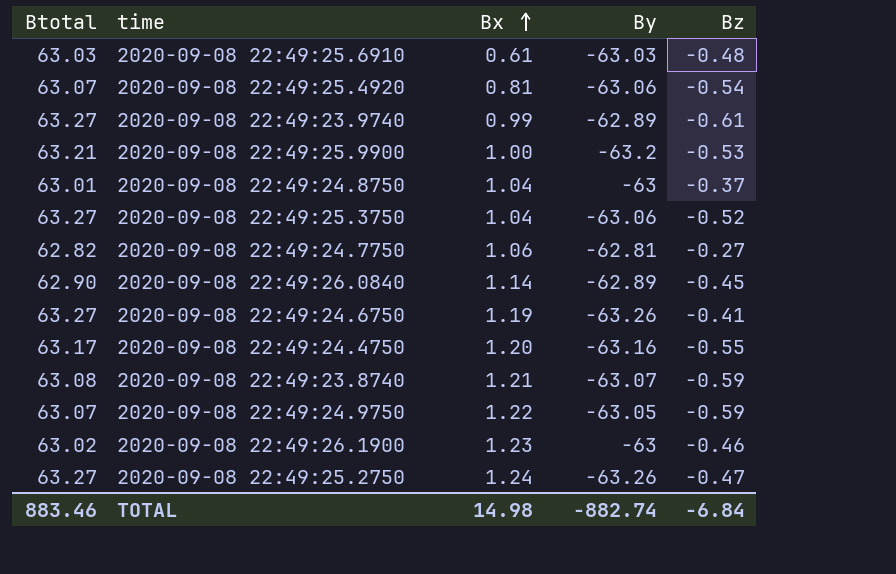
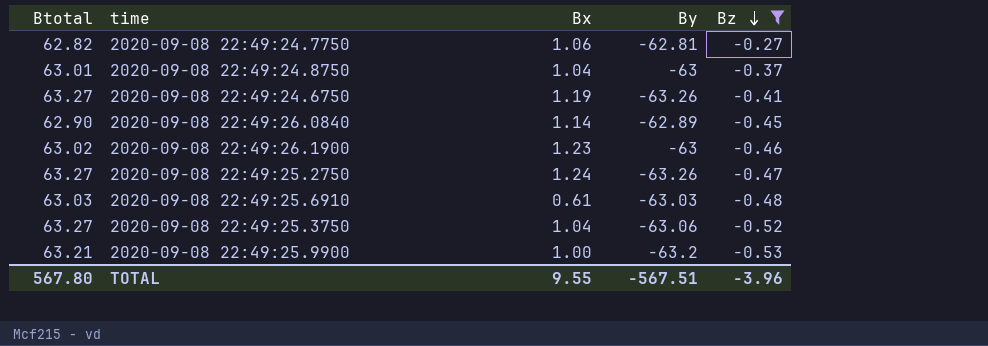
filter: none -> Bz >= -0.53
row order: Bx ascending -> Bz descending
TOTAL | Btotal: 883.46 -> 567.80
TOTAL | Bx: 14.98 -> 9.55
TOTAL | By: -882.74 -> -567.51
TOTAL | Bz: -6.84 -> -3.96

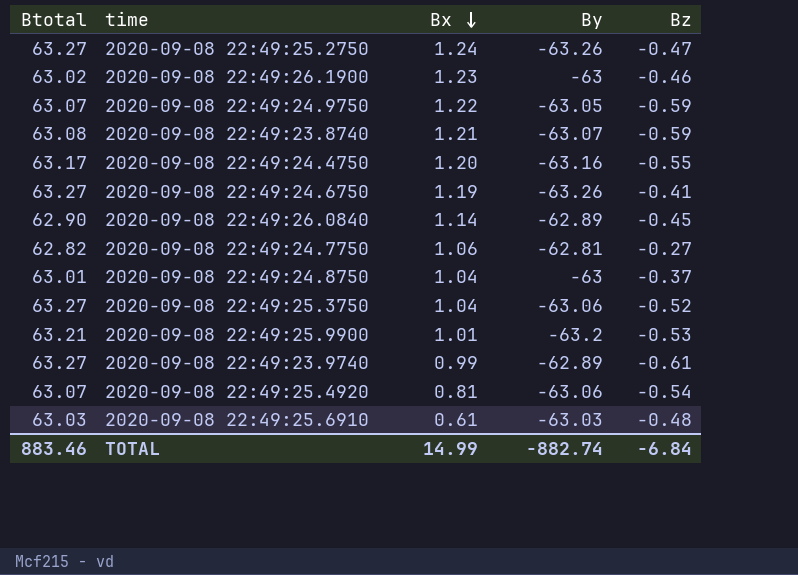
filter: Bz >= -0.53 -> none
row order: Bz descending -> Bx descending
2020-09-08 22:49:25.9900 | Bx: 1.00 -> 1.01
TOTAL | Btotal: 567.80 -> 883.46
TOTAL | Bx: 9.55 -> 14.99
TOTAL | By: -567.51 -> -882.74
TOTAL | Bz: -3.96 -> -6.84

